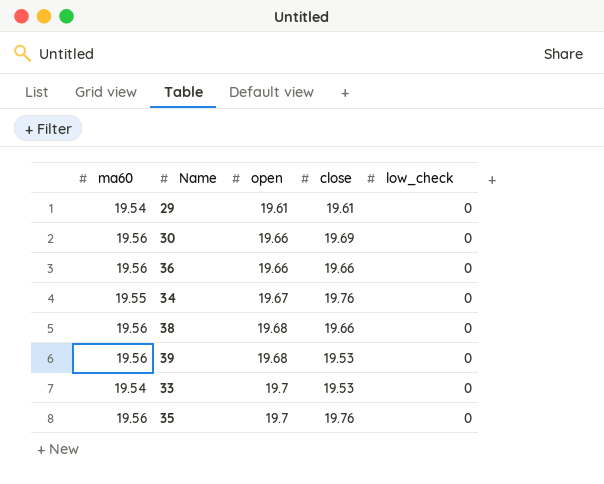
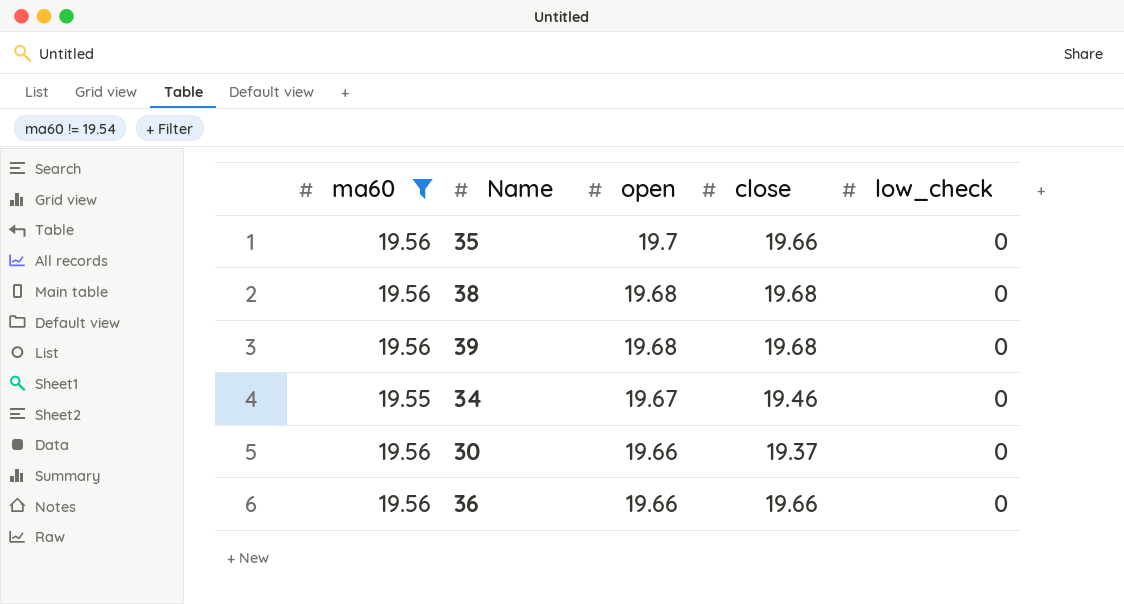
filter: none -> ma60 != 19.54
row order: open ascending -> open descending
35 | close: 19.76 -> 19.66
38 | close: 19.66 -> 19.68
39 | close: 19.53 -> 19.68
34 | close: 19.76 -> 19.46
30 | close: 19.69 -> 19.37

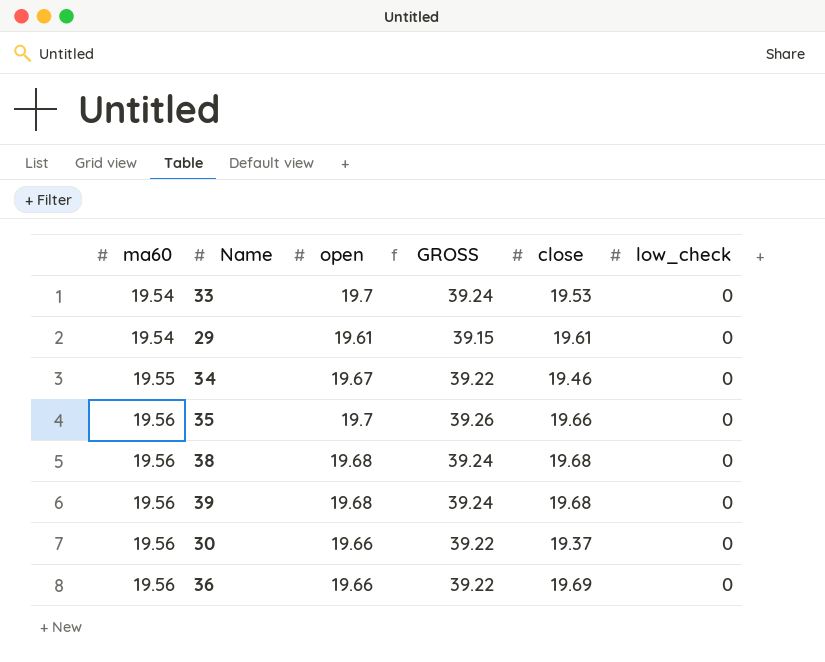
filter: ma60 != 19.54 -> none
row order: open descending -> ma60 ascending
column GROSS | formula: none -> [ma60] + [open]
36 | close: 19.66 -> 19.69

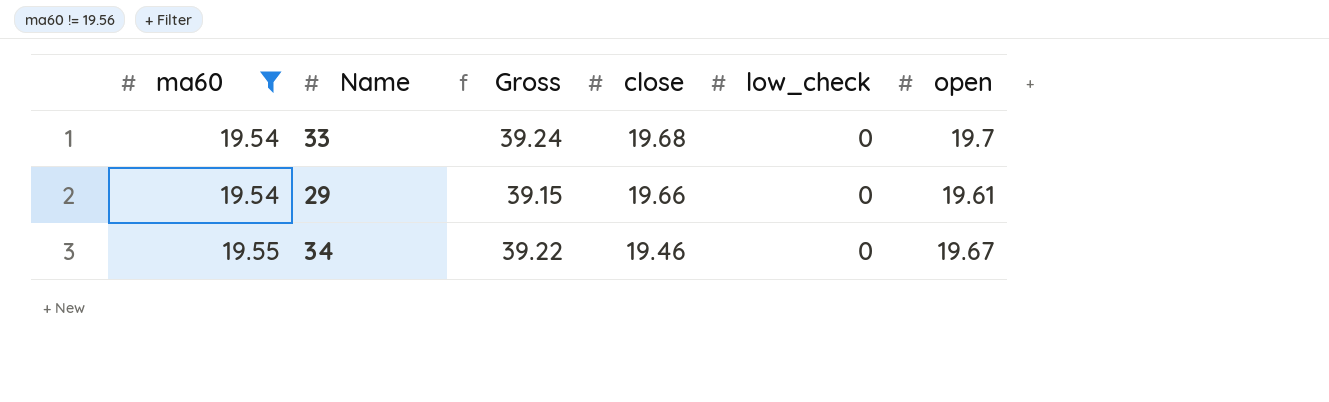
filter: none -> ma60 != 19.56
column name: GROSS -> Gross
column open | position: 3 -> 6
33 | close: 19.53 -> 19.68
29 | close: 19.61 -> 19.66

